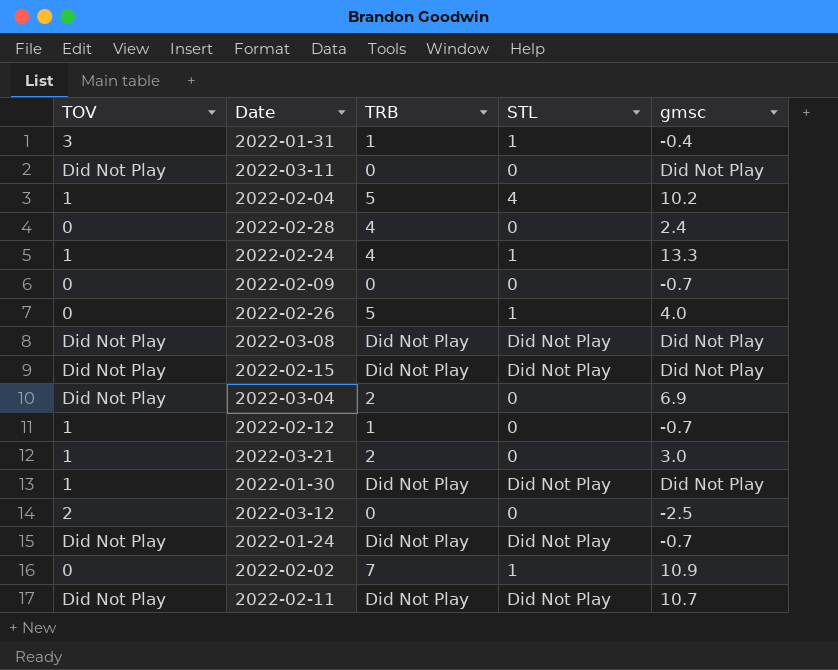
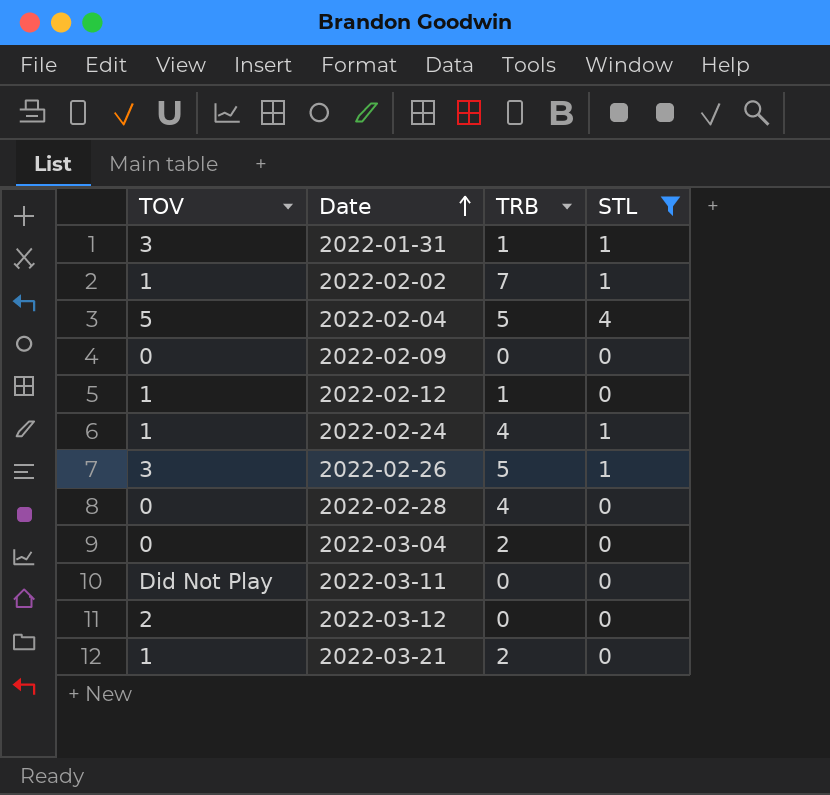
filter: none -> STL != Did Not Play
row order: none -> Date ascending
column gmsc | position: 5 -> none
2022-02-02 | TOV: 0 -> 1
2022-02-04 | TOV: 1 -> 5
2022-02-26 | TOV: 0 -> 3
2022-03-04 | TOV: Did Not Play -> 0

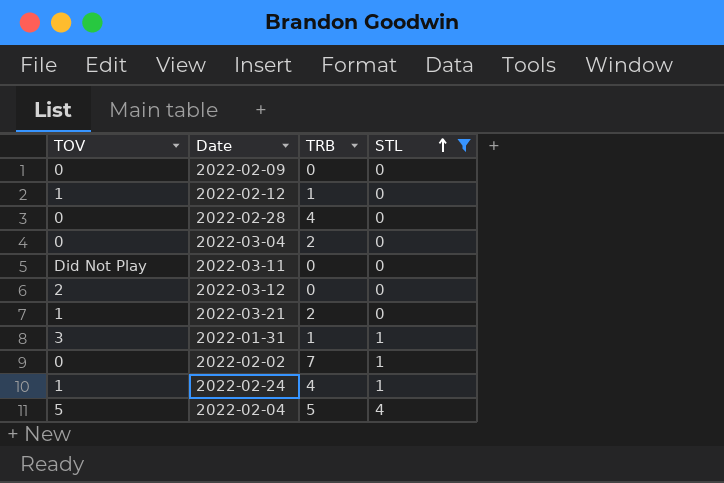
row order: Date ascending -> STL ascending
row 2022-02-26: 3 | 5 | 1 -> none
2022-02-02 | TOV: 1 -> 0

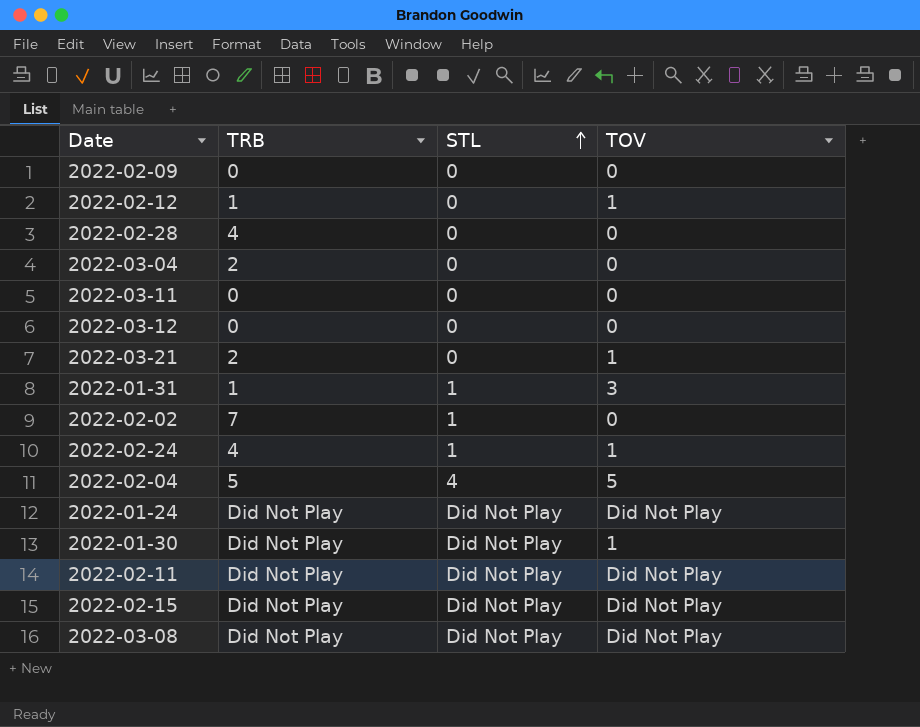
filter: STL != Did Not Play -> none
column TOV | position: 1 -> 4
2022-03-11 | TOV: Did Not Play -> 0
2022-03-12 | TOV: 2 -> 0

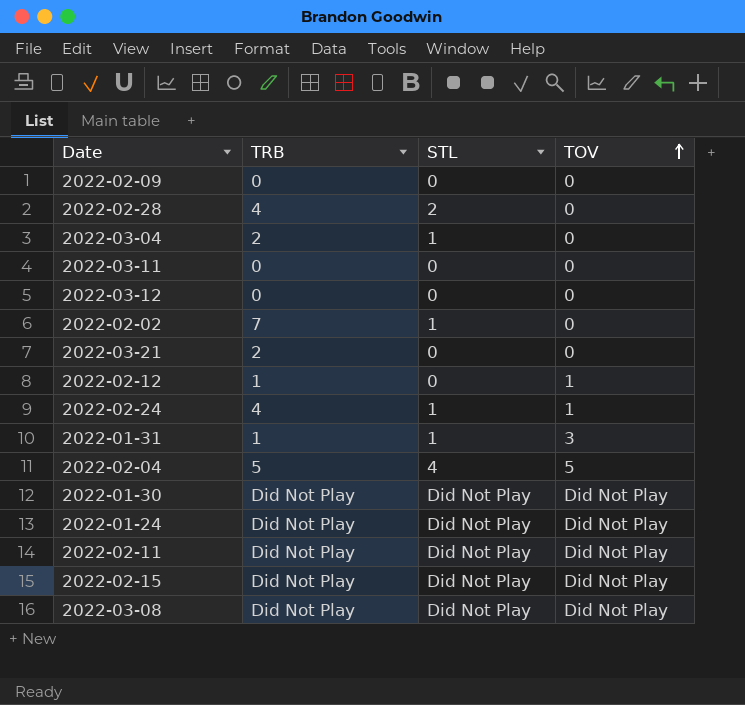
row order: STL ascending -> TOV ascending
2022-02-28 | STL: 0 -> 2
2022-03-04 | STL: 0 -> 1
2022-03-21 | TOV: 1 -> 0
2022-01-30 | TOV: 1 -> Did Not Play

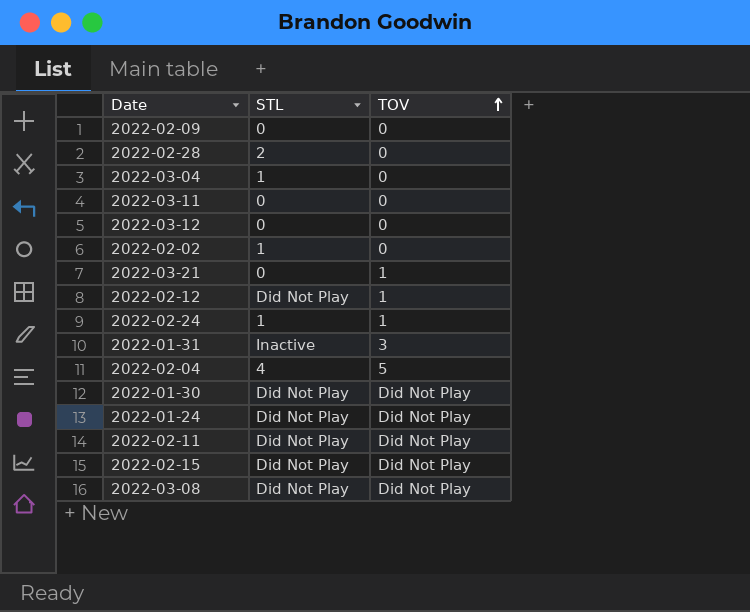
column TRB | position: 2 -> none
2022-03-21 | TOV: 0 -> 1
2022-02-12 | STL: 0 -> Did Not Play
2022-01-31 | STL: 1 -> Inactive

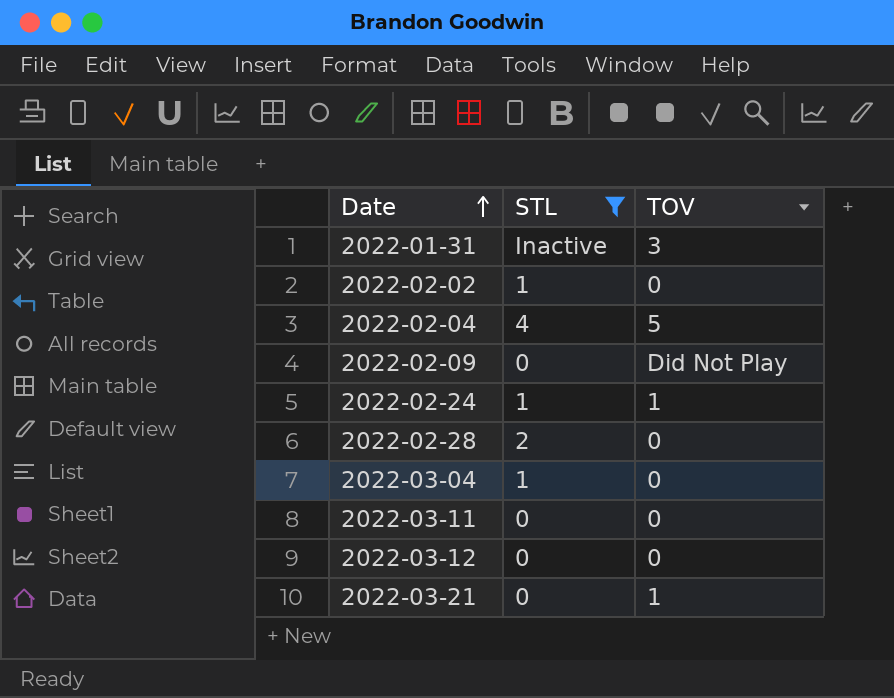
filter: none -> STL != Did Not Play
row order: TOV ascending -> Date ascending
2022-02-09 | TOV: 0 -> Did Not Play

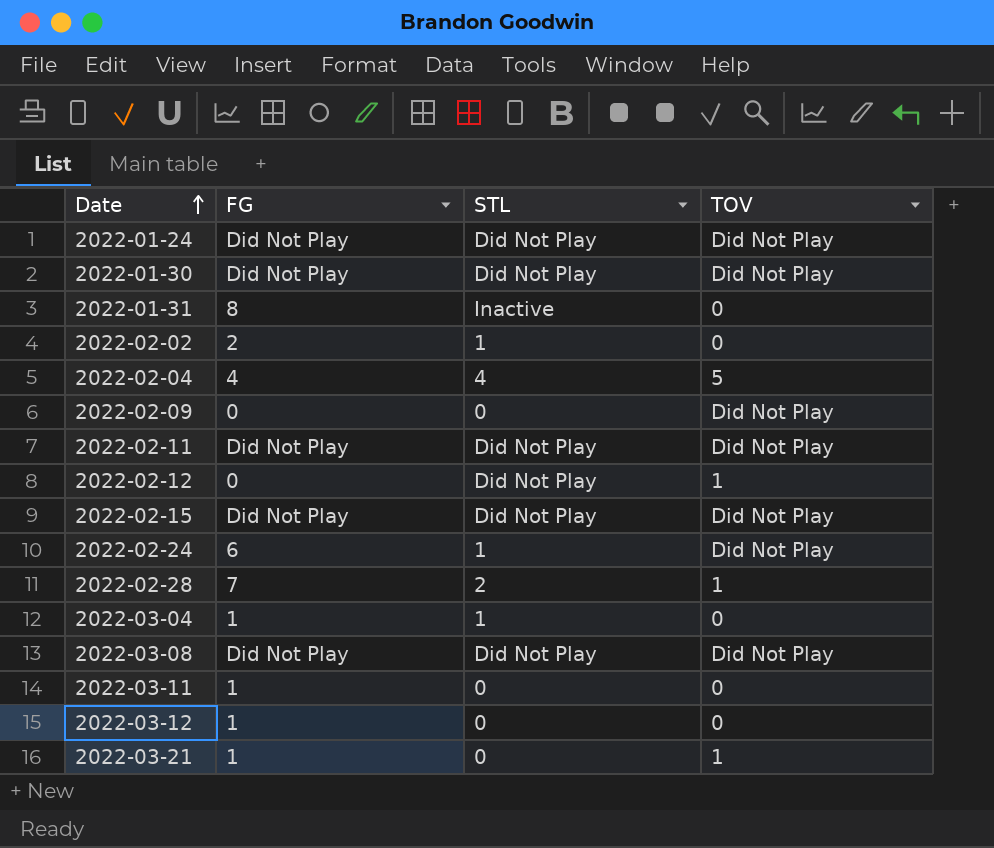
filter: STL != Did Not Play -> none
column FG | position: none -> 2
2022-01-31 | TOV: 3 -> 0
2022-02-24 | TOV: 1 -> Did Not Play
2022-02-28 | TOV: 0 -> 1

